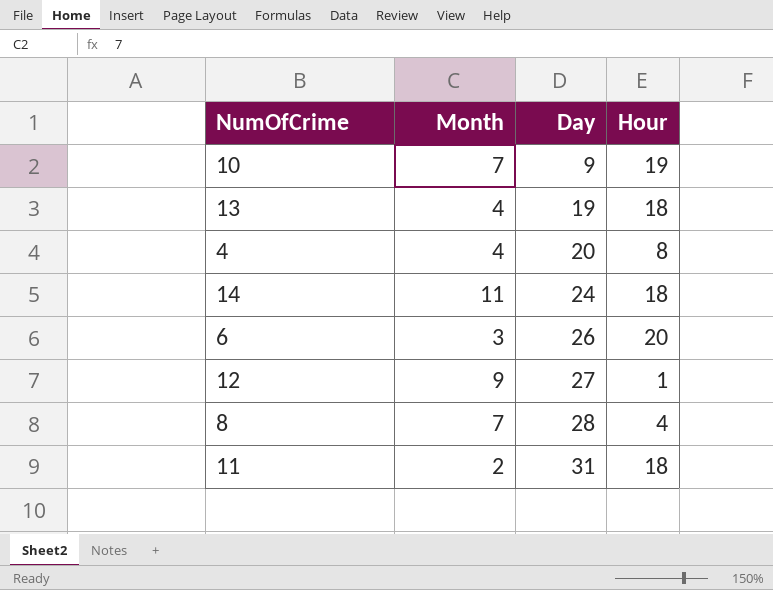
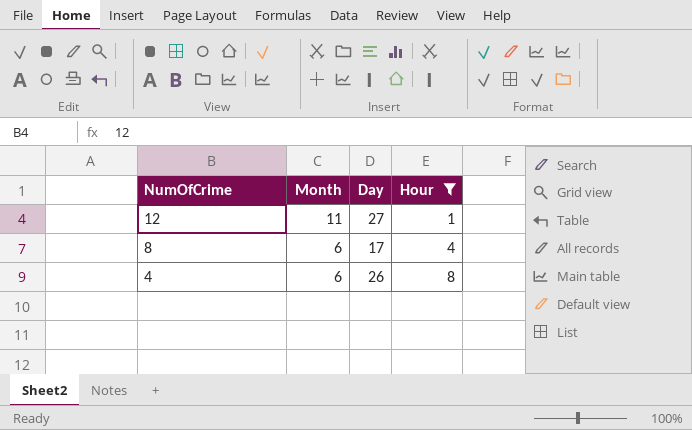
filter: none -> Hour <= 8
row order: Day ascending -> NumOfCrime descending
12 | Month: 9 -> 11
8 | Month: 7 -> 6
8 | Day: 28 -> 17
4 | Month: 4 -> 6
4 | Day: 20 -> 26

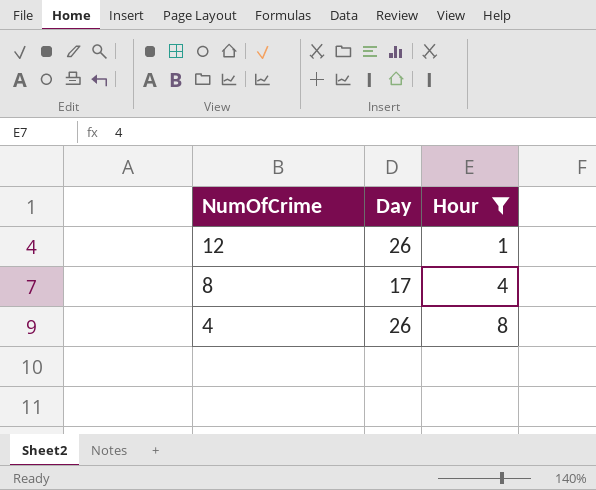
column Month | position: 2 -> none
12 | Day: 27 -> 26

